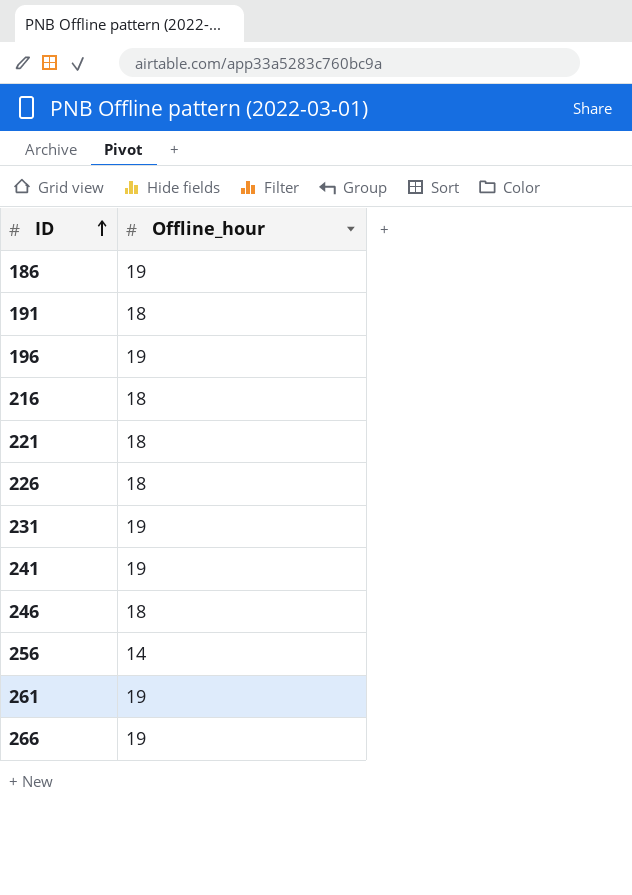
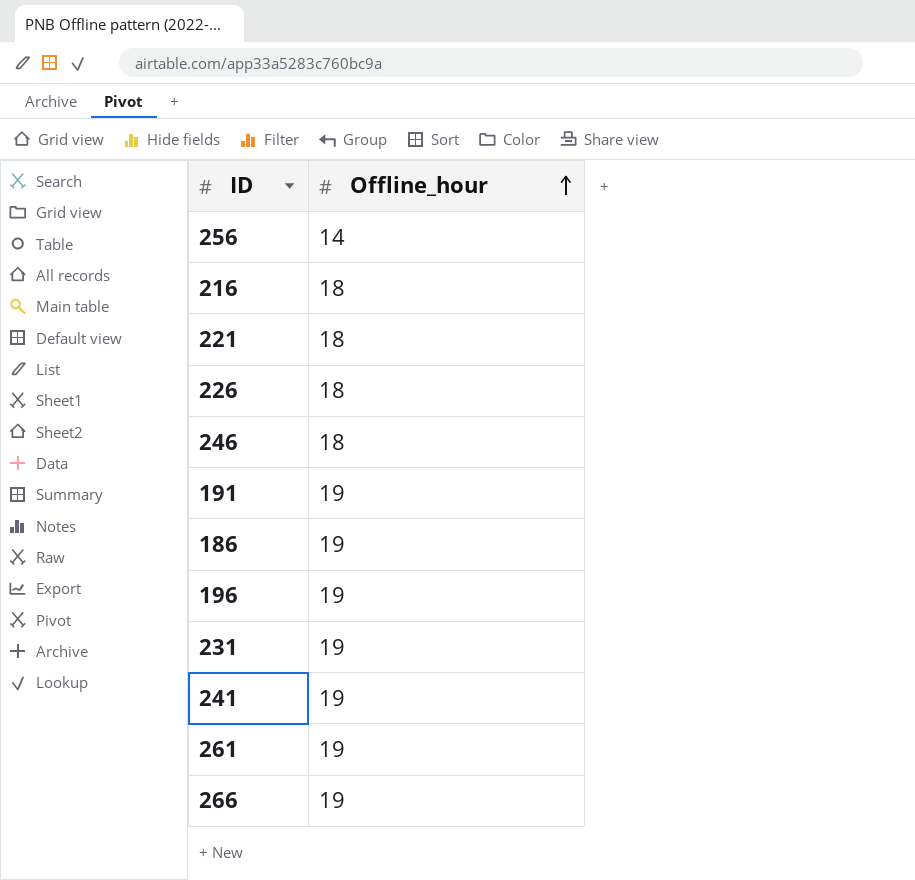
row order: ID ascending -> Offline_hour ascending
191 | Offline_hour: 18 -> 19

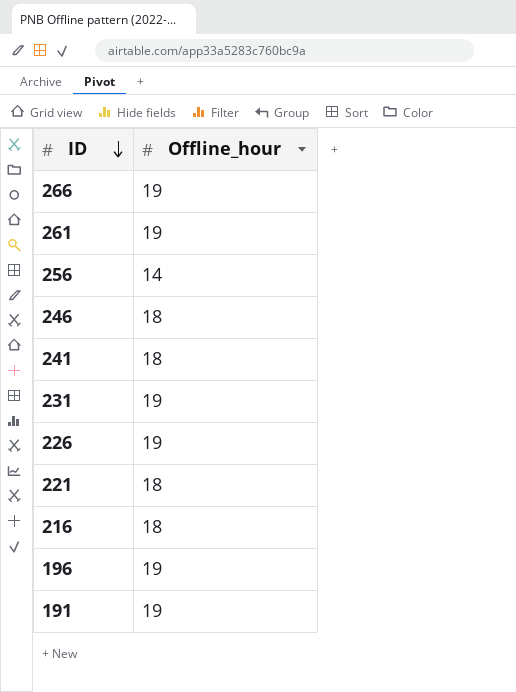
row order: Offline_hour ascending -> ID descending
row 186: 19 -> none
241 | Offline_hour: 19 -> 18
226 | Offline_hour: 18 -> 19

